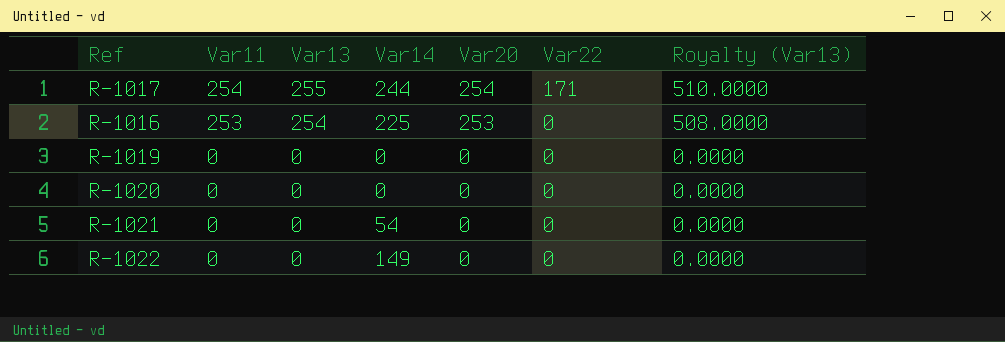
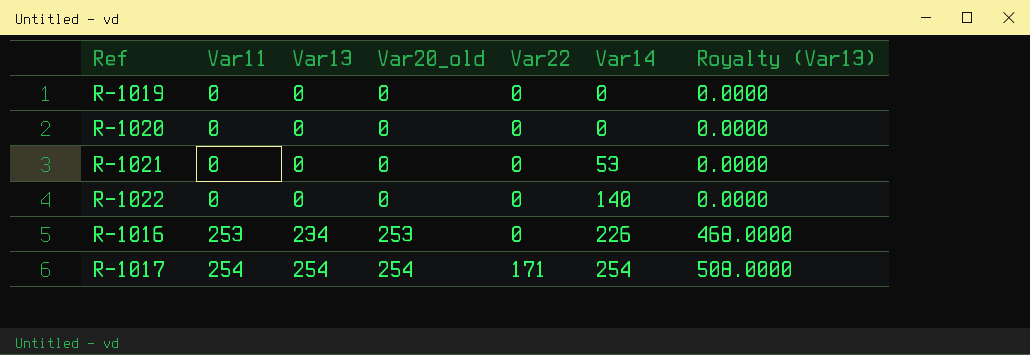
row order: Var11 descending -> Var11 ascending
column name: Var20 -> Var20_old
column Var14 | position: 4 -> 6
R-1021 | Var14: 54 -> 53
R-1022 | Var14: 149 -> 140
R-1016 | Var13: 254 -> 234
R-1016 | Var14: 225 -> 226
R-1016 | Royalty (Var13): 508.0000 -> 468.0000
R-1017 | Var13: 255 -> 254
R-1017 | Var14: 244 -> 254
R-1017 | Royalty (Var13): 510.0000 -> 508.0000

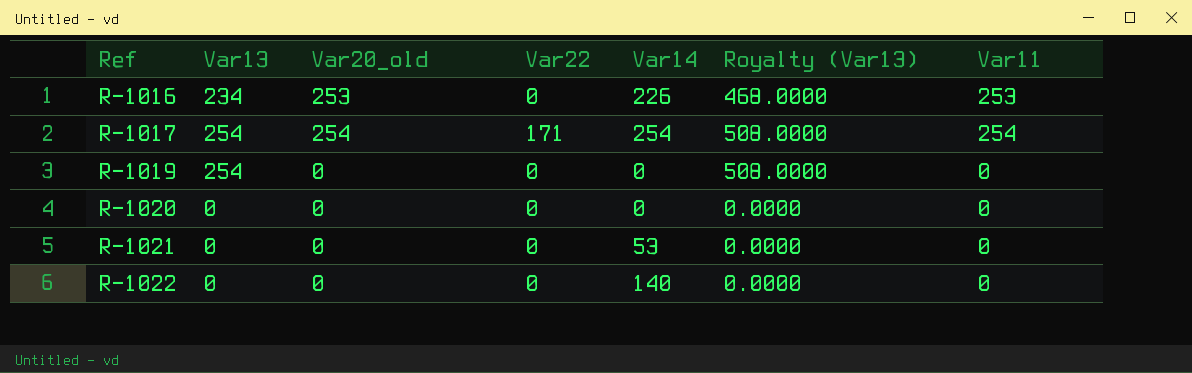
row order: Var11 ascending -> Ref ascending
column Var11 | position: 2 -> 7
R-1019 | Var13: 0 -> 254
R-1019 | Royalty (Var13): 0.0000 -> 508.0000

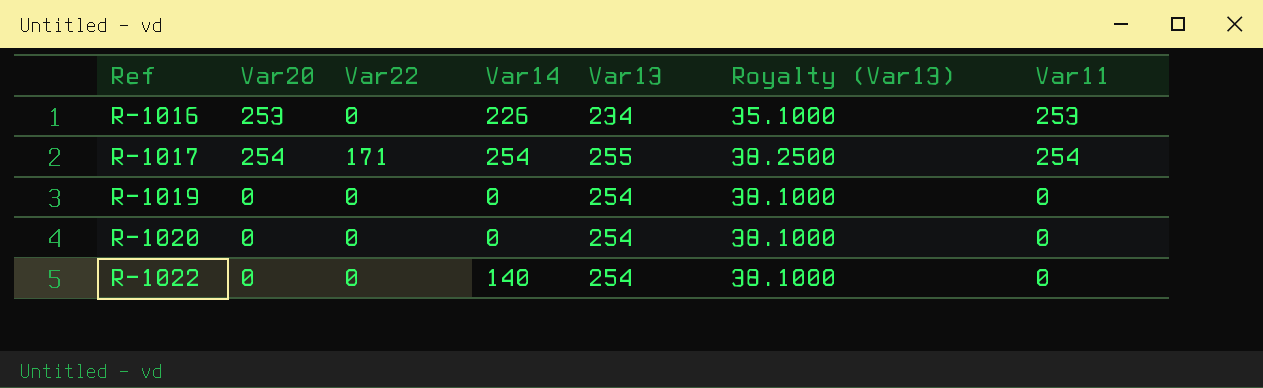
column name: Var20_old -> Var20
column Var13 | position: 2 -> 5
column Royalty (Var13) | formula: [Var13] * 2 -> [Var13] * 0.15
row R-1021: 0 | 0 | 0 | 53 | 0.0000 | 0 -> none
R-1017 | Var13: 254 -> 255
R-1020 | Var13: 0 -> 254
R-1022 | Var13: 0 -> 254

